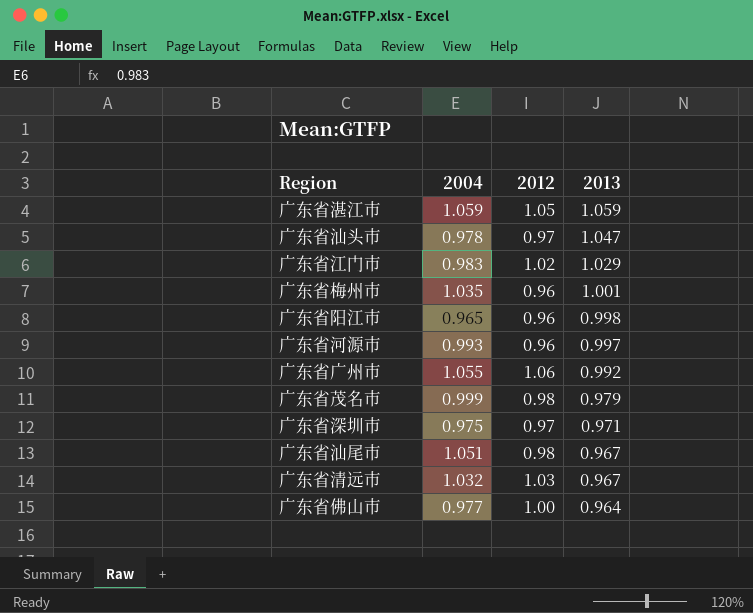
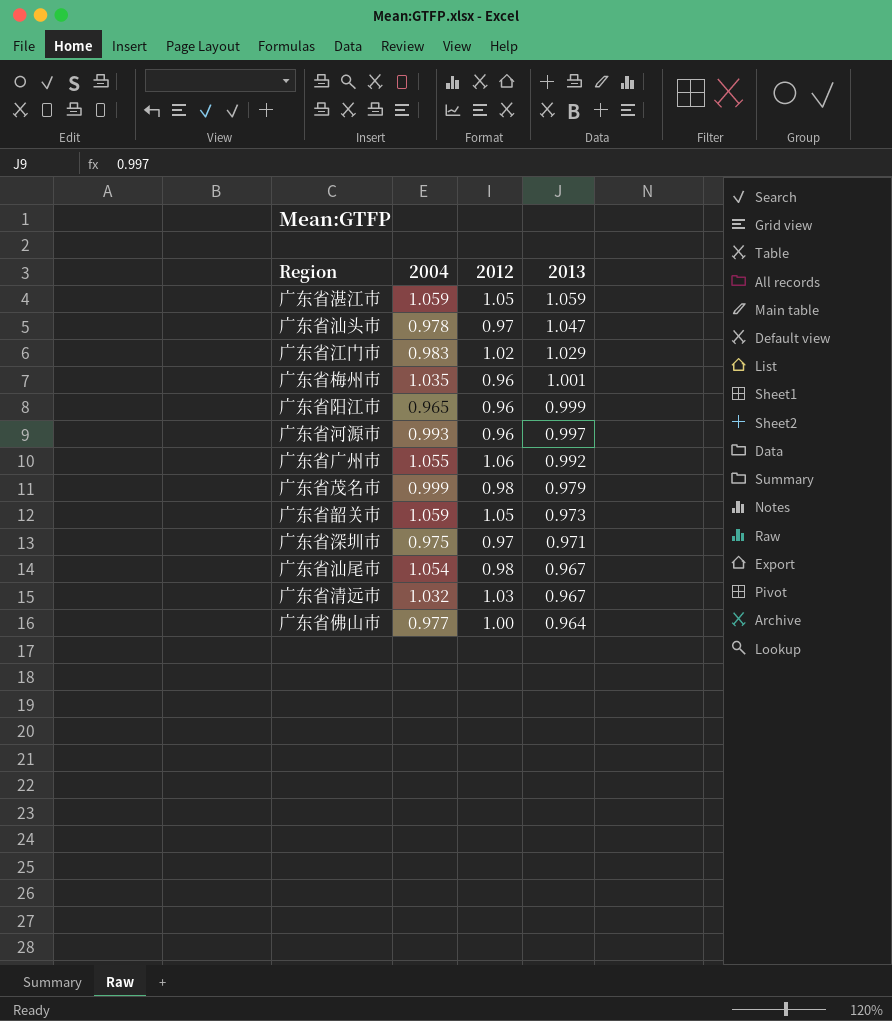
广东省阳江市 | 2013: 0.998 -> 0.999
row 广东省韶关市: none -> 1.059 | 1.05 | 0.973
广东省汕尾市 | 2004: 1.051 -> 1.054

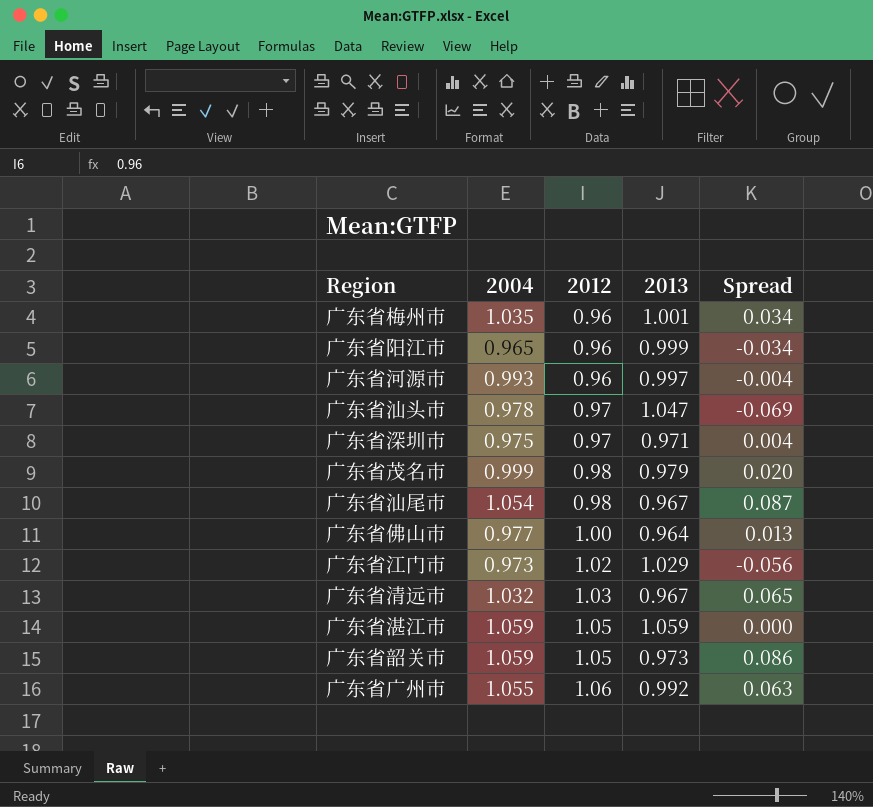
row order: 2013 descending -> 2012 ascending
column Spread | formula: none -> [2004] - [2013]
广东省江门市 | 2004: 0.983 -> 0.973

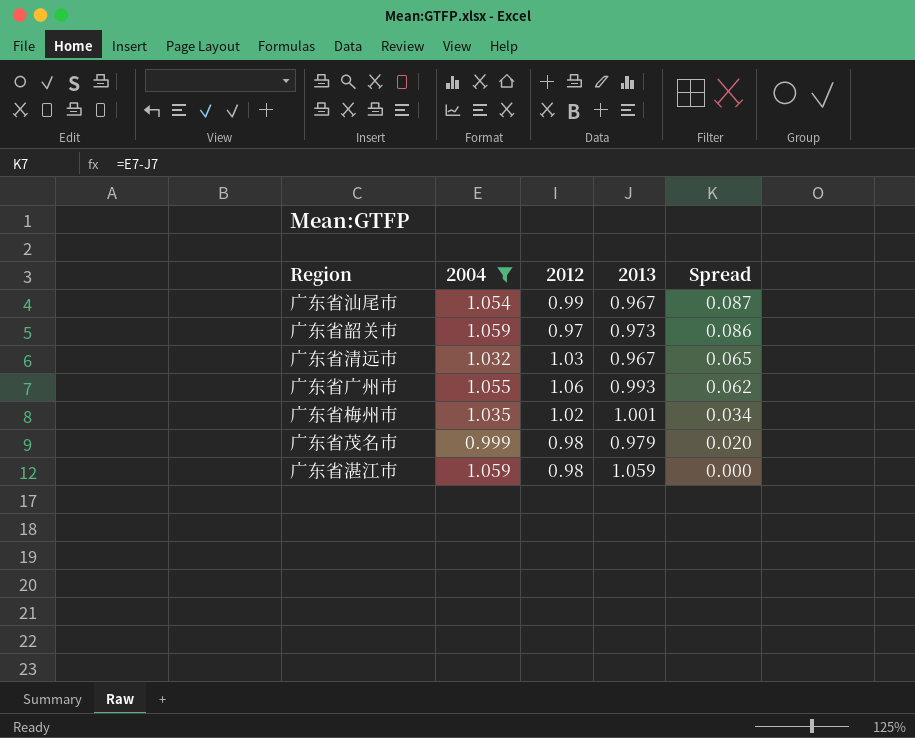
filter: none -> 2004 >= 0.999
row order: 2012 ascending -> Spread descending
广东省汕尾市 | 2012: 0.98 -> 0.99
广东省韶关市 | 2012: 1.05 -> 0.97
广东省广州市 | 2013: 0.992 -> 0.993
广东省广州市 | Spread: 0.063 -> 0.062
广东省梅州市 | 2012: 0.96 -> 1.02
广东省湛江市 | 2012: 1.05 -> 0.98

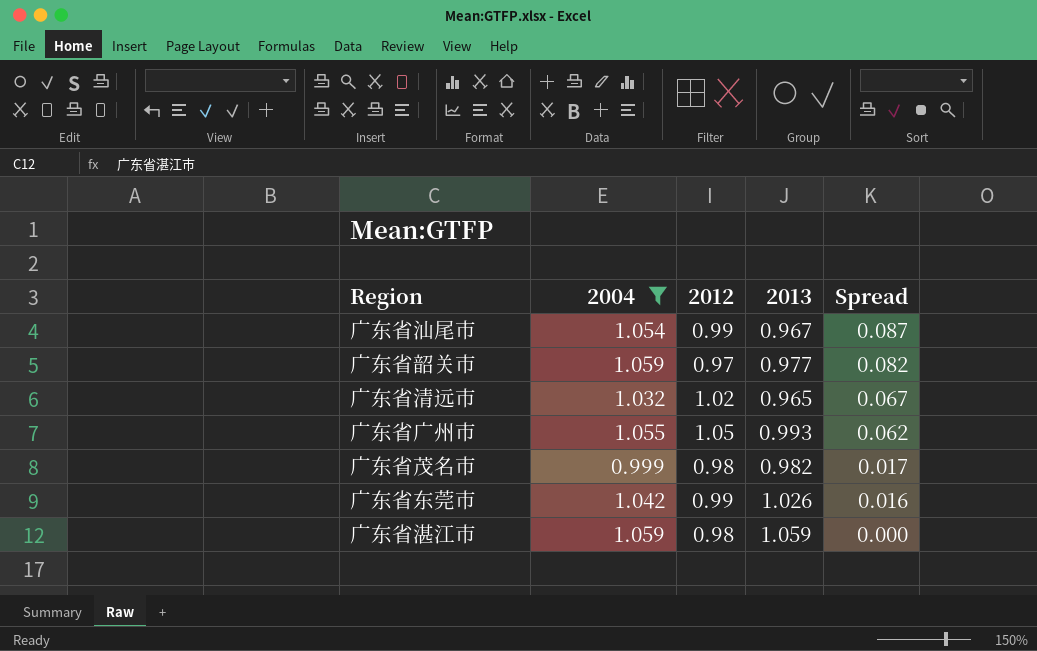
row 广东省梅州市: 1.035 | 1.02 | 1.001 | 0.034 -> none
广东省韶关市 | 2013: 0.973 -> 0.977
广东省韶关市 | Spread: 0.086 -> 0.082
广东省清远市 | 2012: 1.03 -> 1.02
广东省清远市 | 2013: 0.967 -> 0.965
广东省清远市 | Spread: 0.065 -> 0.067
广东省广州市 | 2012: 1.06 -> 1.05
广东省茂名市 | 2013: 0.979 -> 0.982
广东省茂名市 | Spread: 0.020 -> 0.017
row 广东省东莞市: none -> 1.042 | 0.99 | 1.026 | 0.016

